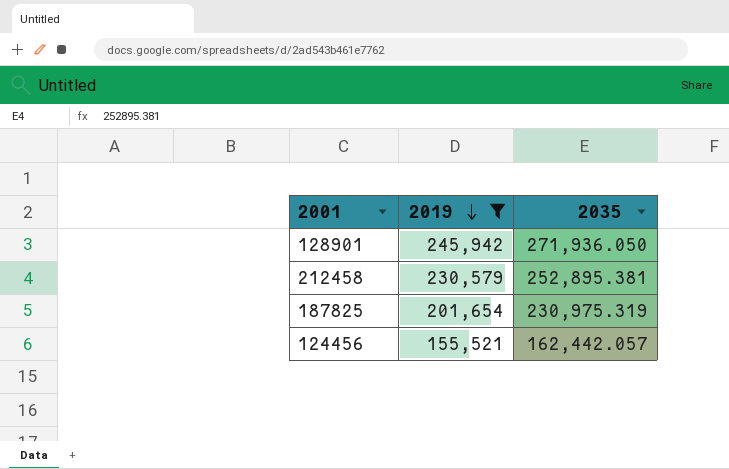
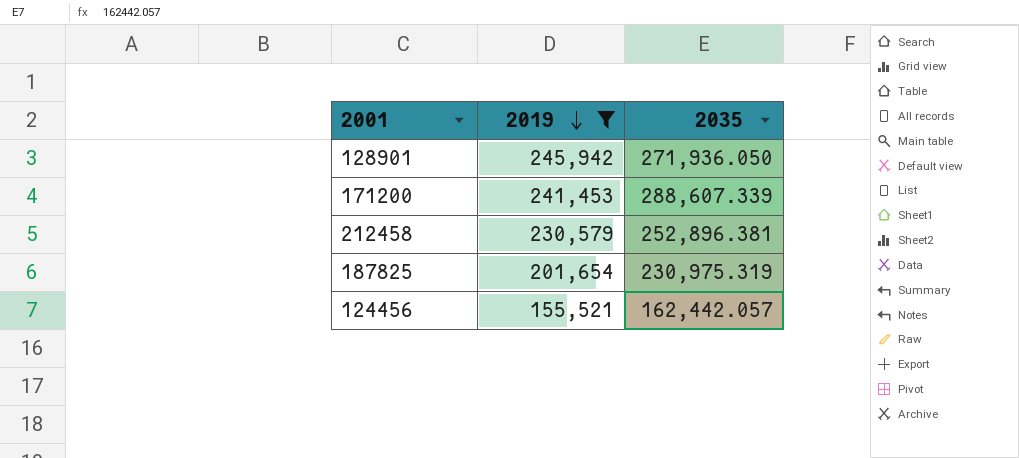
row 171200: none -> 241,453 | 288,607.339
212458 | 2035: 252,895.381 -> 252,896.381

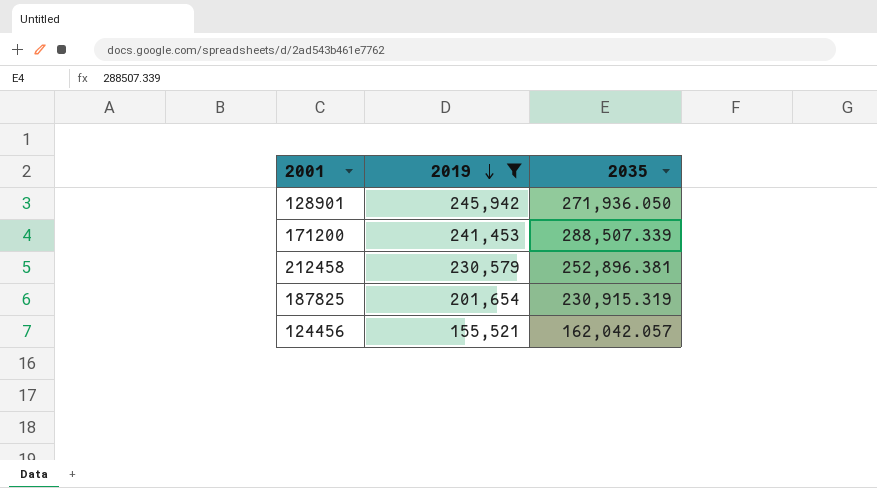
171200 | 2035: 288,607.339 -> 288,507.339
187825 | 2035: 230,975.319 -> 230,915.319
124456 | 2035: 162,442.057 -> 162,042.057

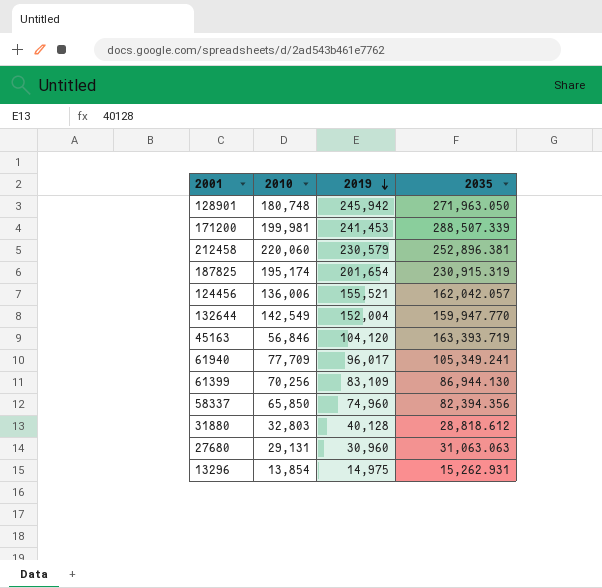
filter: 2019 >= 155,521 -> none
column 2010 | position: none -> 2
128901 | 2035: 271,936.050 -> 271,963.050

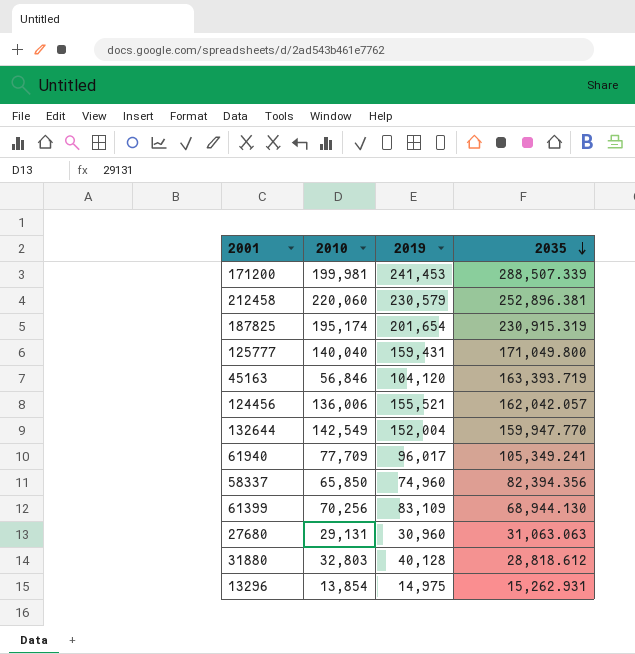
row order: 2019 descending -> 2035 descending
row 128901: 180,748 | 245,942 | 271,963.050 -> none
row 125777: none -> 140,040 | 159,431 | 171,049.800
61399 | 2035: 86,944.130 -> 68,944.130

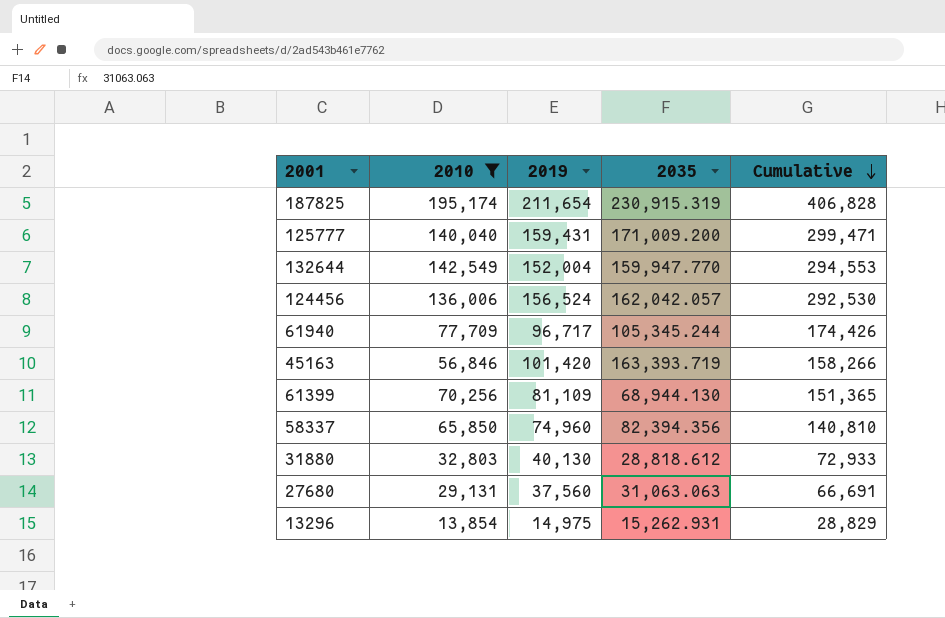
filter: none -> 2010 <= 195,174
row order: 2035 descending -> Cumulative descending
column Cumulative | formula: none -> [2010] + [2019]
187825 | 2019: 201,654 -> 211,654
125777 | 2035: 171,049.800 -> 171,009.200
124456 | 2019: 155,521 -> 156,524
61940 | 2019: 96,017 -> 96,717
61940 | 2035: 105,349.241 -> 105,345.244
45163 | 2019: 104,120 -> 101,420
61399 | 2019: 83,109 -> 81,109
31880 | 2019: 40,128 -> 40,130
27680 | 2019: 30,960 -> 37,560

